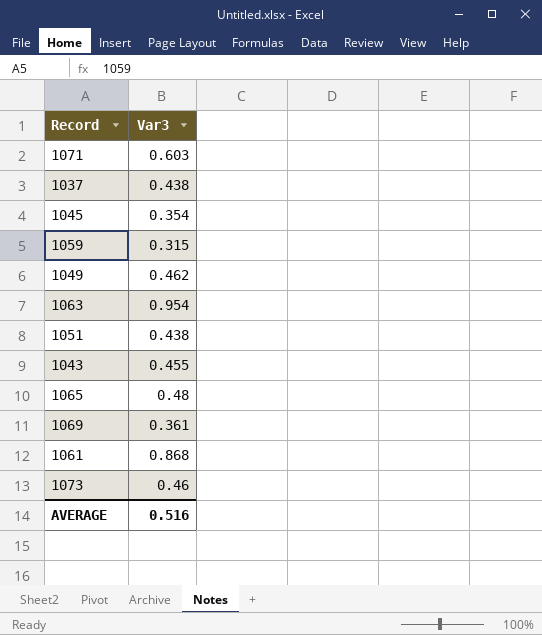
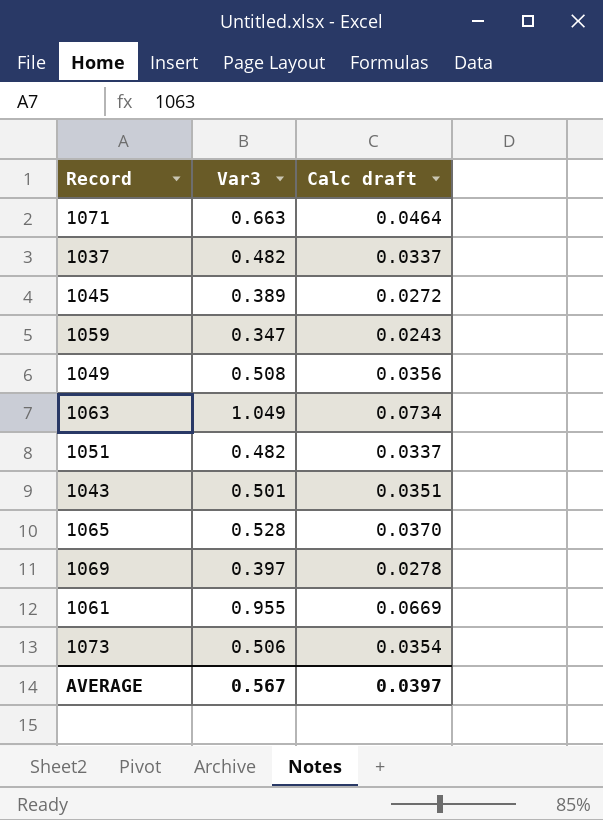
column Calc draft | formula: none -> [Var3] * 0.07
1071 | Var3: 0.603 -> 0.663
1037 | Var3: 0.438 -> 0.482
1045 | Var3: 0.354 -> 0.389
1059 | Var3: 0.315 -> 0.347
1049 | Var3: 0.462 -> 0.508
1063 | Var3: 0.954 -> 1.049
1051 | Var3: 0.438 -> 0.482
1043 | Var3: 0.455 -> 0.501
1065 | Var3: 0.48 -> 0.528
1069 | Var3: 0.361 -> 0.397
1061 | Var3: 0.868 -> 0.955
1073 | Var3: 0.46 -> 0.506
AVERAGE | Var3: 0.516 -> 0.567

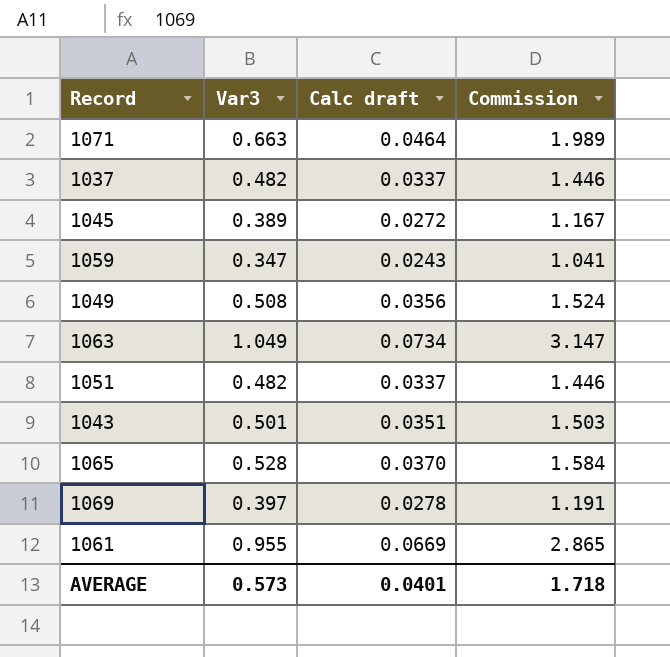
column Commission | formula: none -> [Var3] * 3
row 1073: 0.506 | 0.0354 -> none
AVERAGE | Var3: 0.567 -> 0.573
AVERAGE | Calc draft: 0.0397 -> 0.0401

